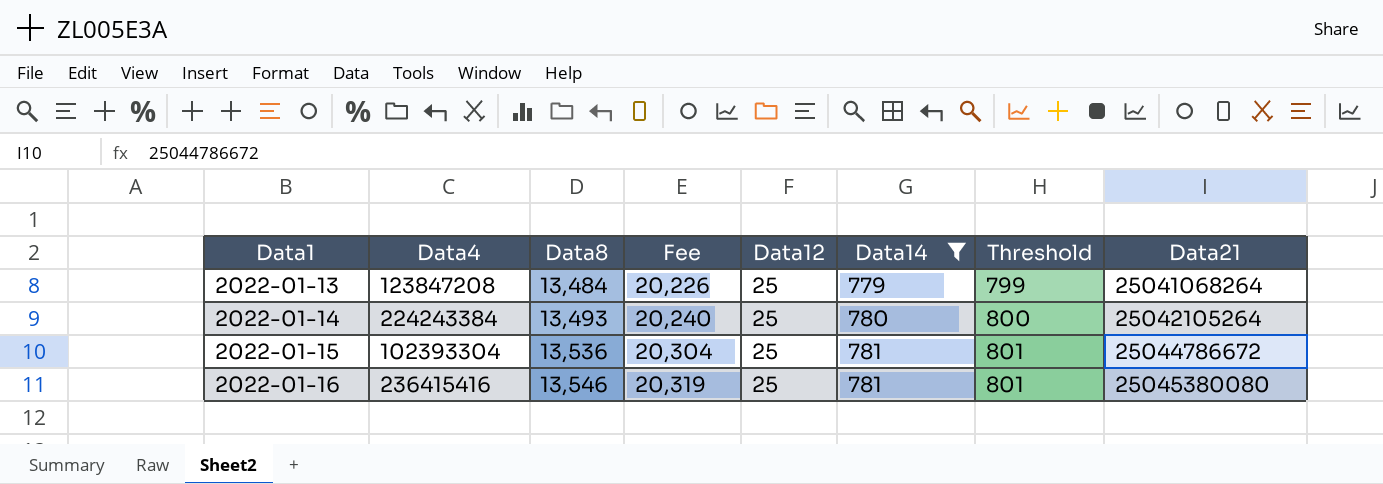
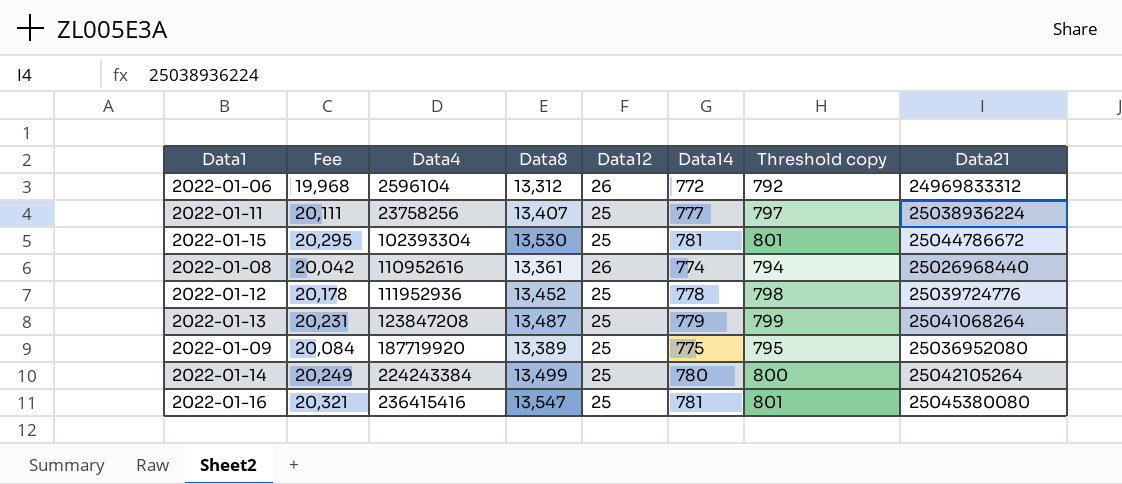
filter: Data14 >= 779 -> none
row order: Data1 ascending -> Data4 ascending
column Fee | position: 4 -> 2
column name: Threshold -> Threshold copy
2022-01-15 | Fee: 20,304 -> 20,295
2022-01-15 | Data8: 13,536 -> 13,530
2022-01-13 | Fee: 20,226 -> 20,231
2022-01-13 | Data8: 13,484 -> 13,487
2022-01-14 | Fee: 20,240 -> 20,249
2022-01-14 | Data8: 13,493 -> 13,499
2022-01-16 | Fee: 20,319 -> 20,321
2022-01-16 | Data8: 13,546 -> 13,547

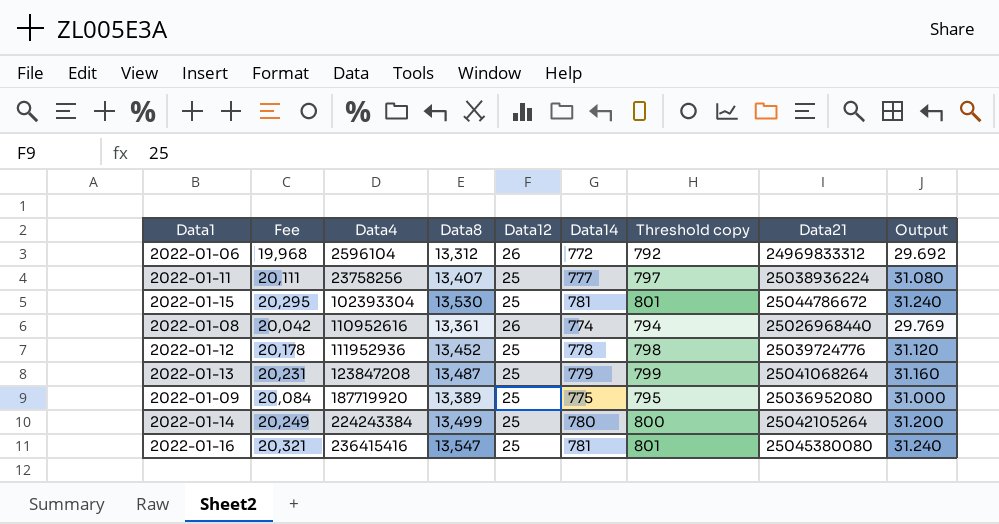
column Output | formula: none -> [Data14] / [Data12]

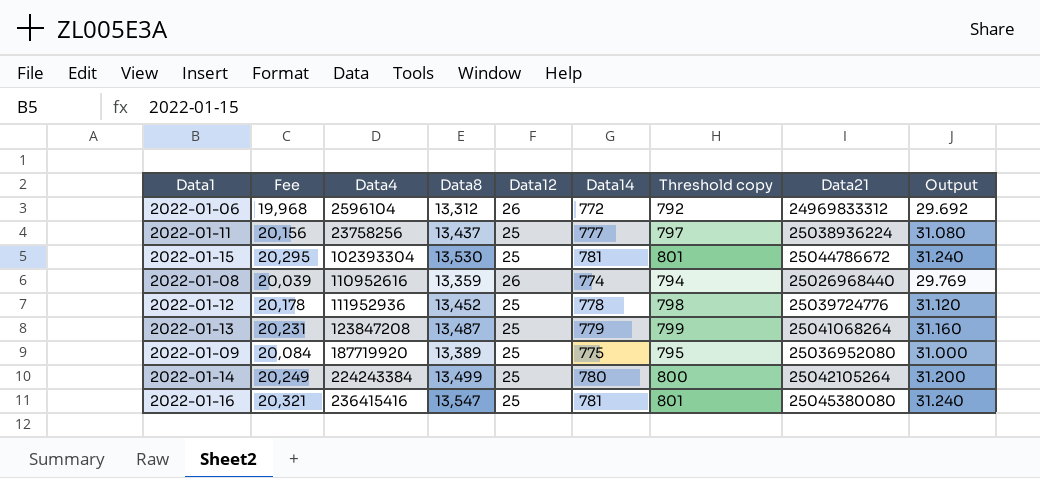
2022-01-11 | Fee: 20,111 -> 20,156
2022-01-11 | Data8: 13,407 -> 13,437
2022-01-08 | Fee: 20,042 -> 20,039
2022-01-08 | Data8: 13,361 -> 13,359

